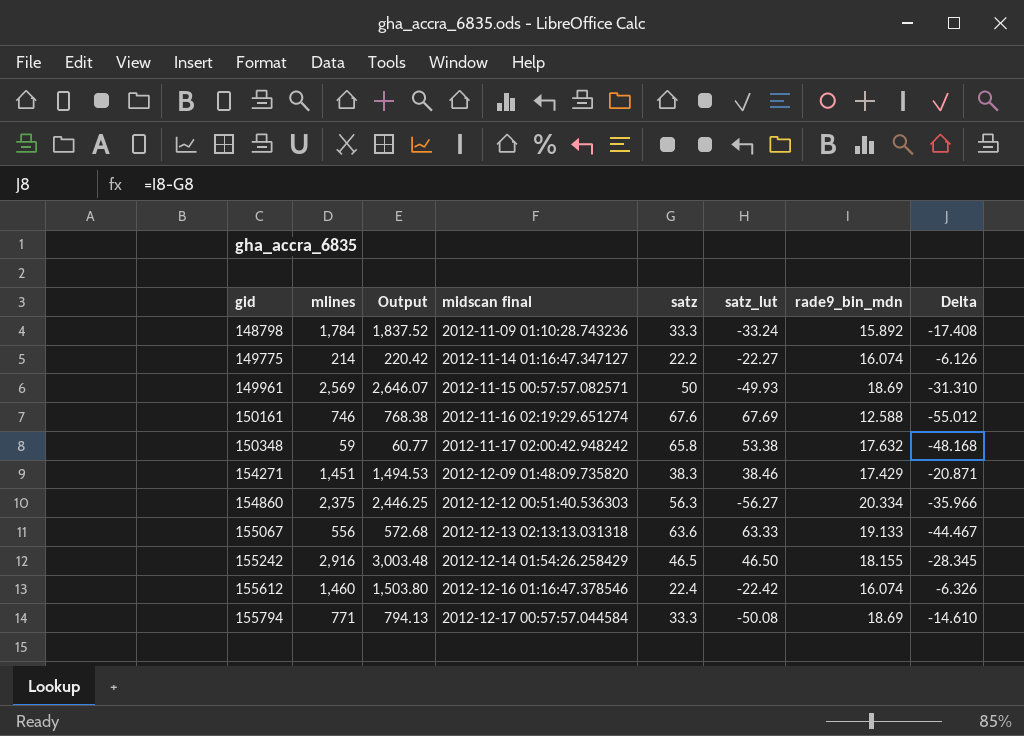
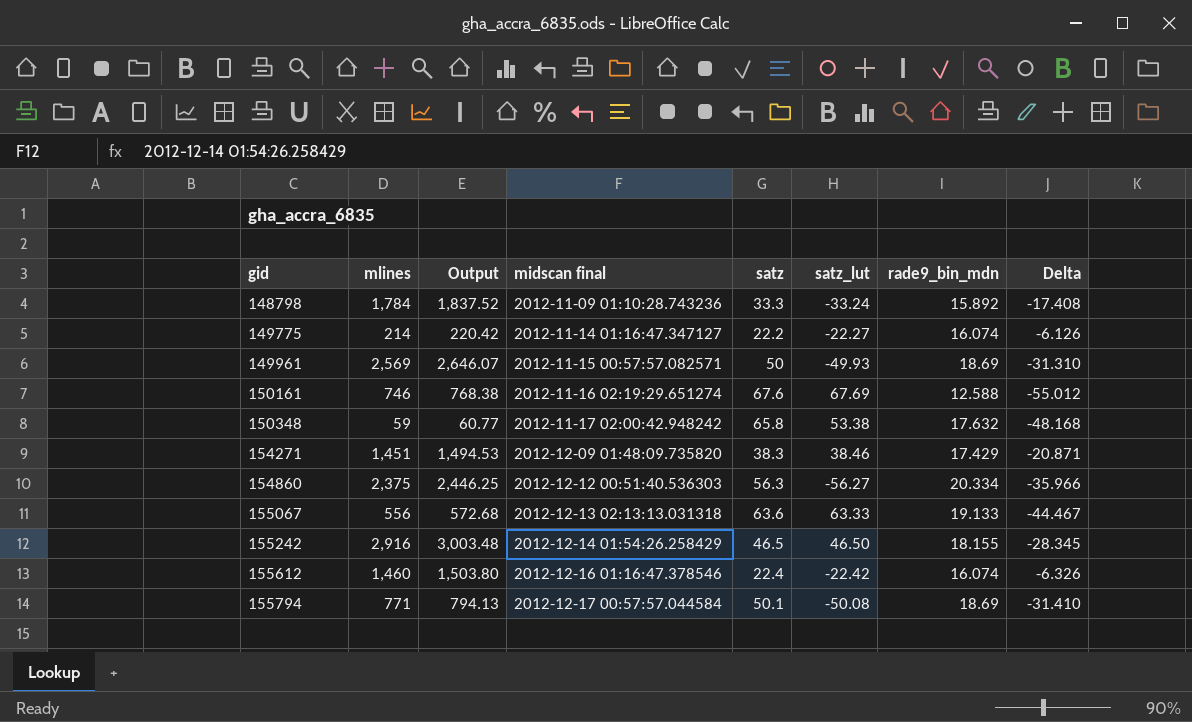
155794 | satz: 33.3 -> 50.1
155794 | Delta: -14.610 -> -31.410

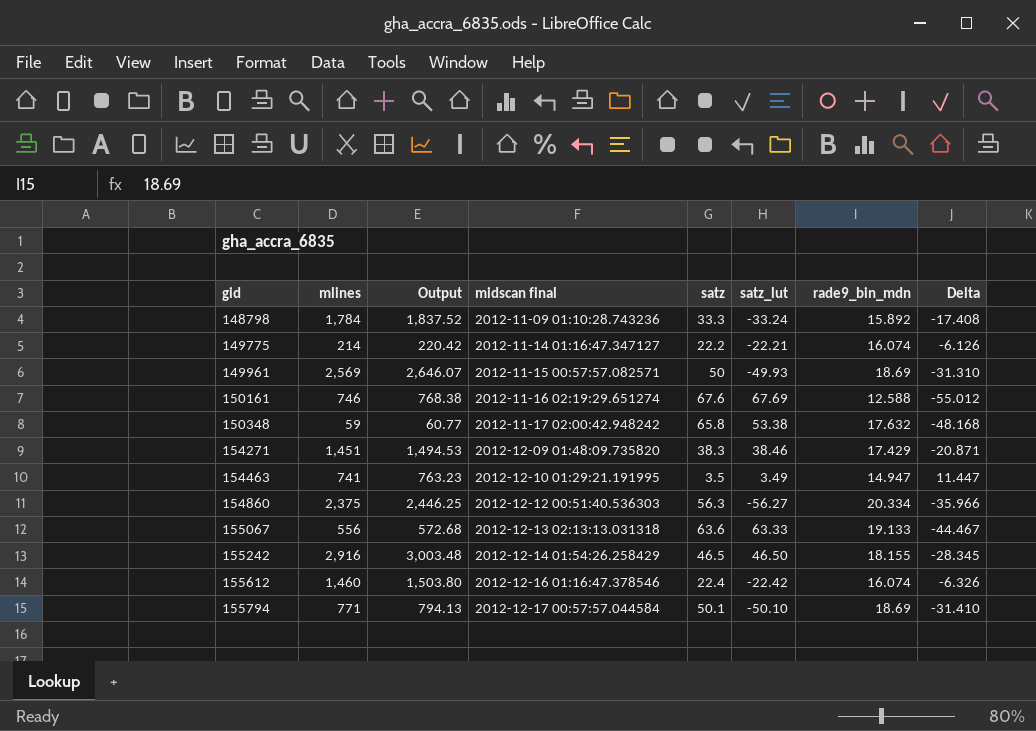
149775 | satz_lut: -22.27 -> -22.21
row 154463: none -> 741 | 763.23 | 2012-12-10 01:29:21.191995 | 3.5 | 3.49 | 14.947 | 11.447
155794 | satz_lut: -50.08 -> -50.10

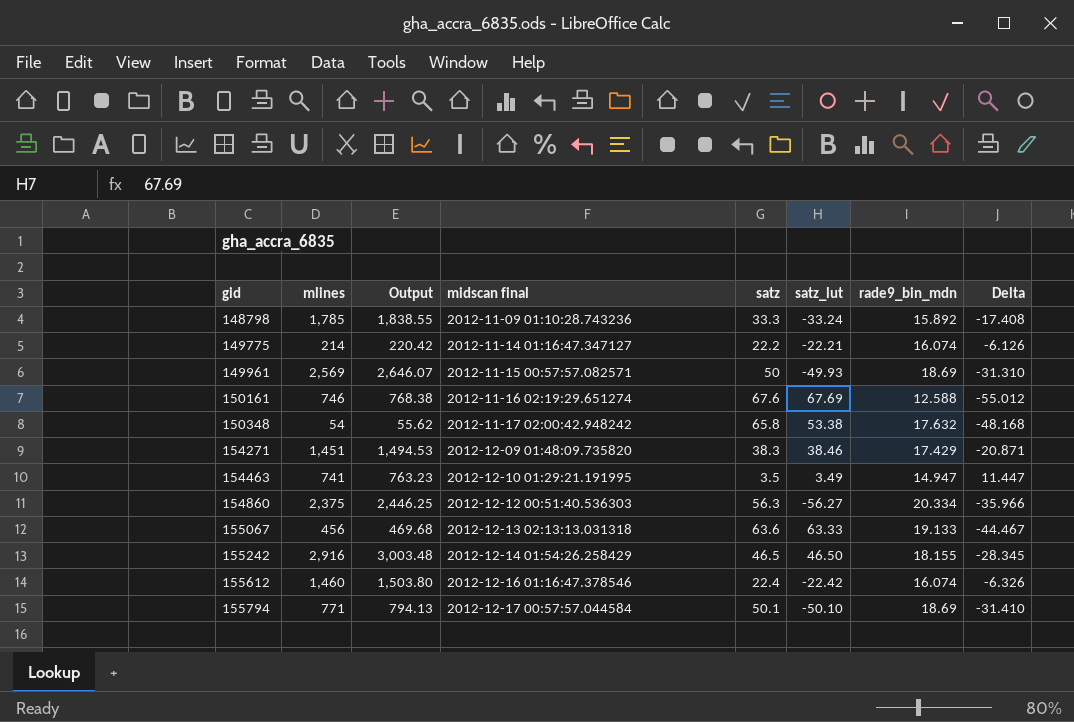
148798 | mlines: 1,784 -> 1,785
148798 | Output: 1,837.52 -> 1,838.55
150348 | mlines: 59 -> 54
150348 | Output: 60.77 -> 55.62
155067 | mlines: 556 -> 456
155067 | Output: 572.68 -> 469.68

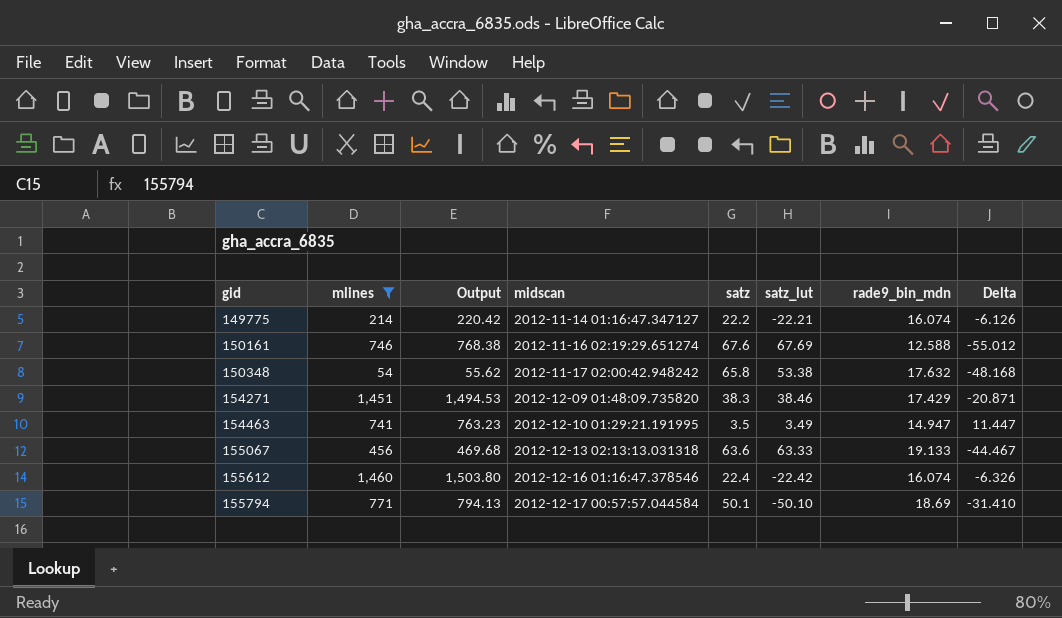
filter: none -> mlines <= 1,460
column name: midscan final -> midscan

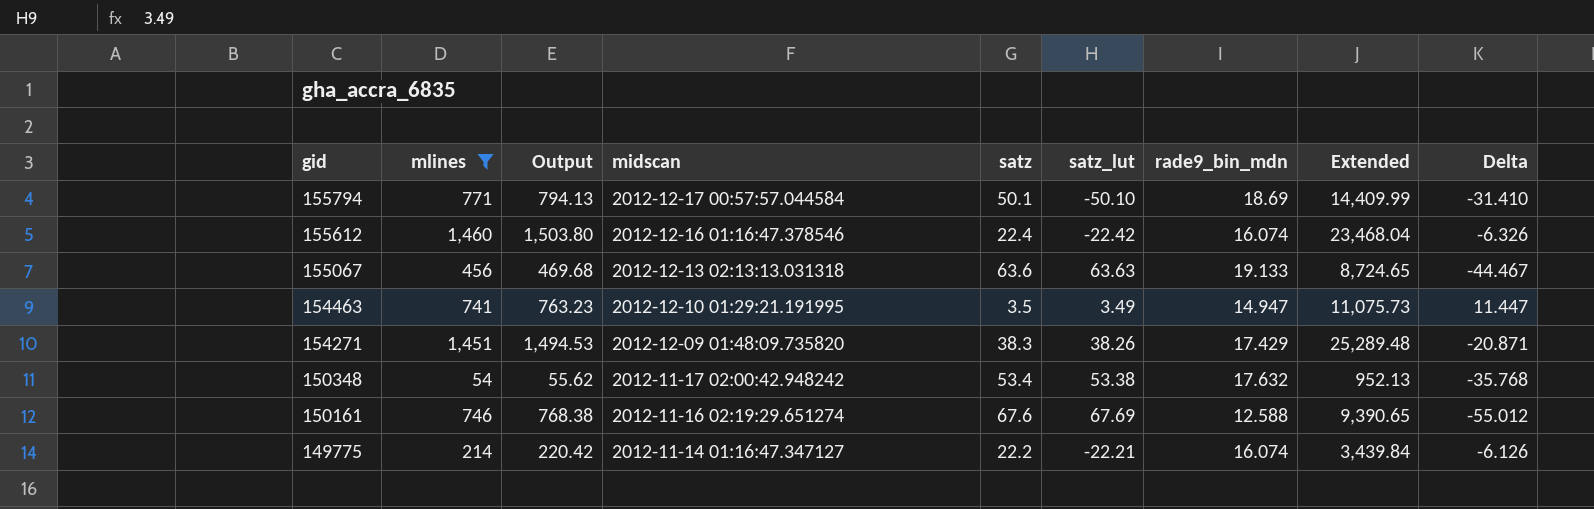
row order: gid ascending -> gid descending
column Extended | formula: none -> [mlines] * [rade9_bin_mdn]
155067 | satz_lut: 63.33 -> 63.63
154271 | satz_lut: 38.46 -> 38.26
150348 | satz: 65.8 -> 53.4
150348 | Delta: -48.168 -> -35.768

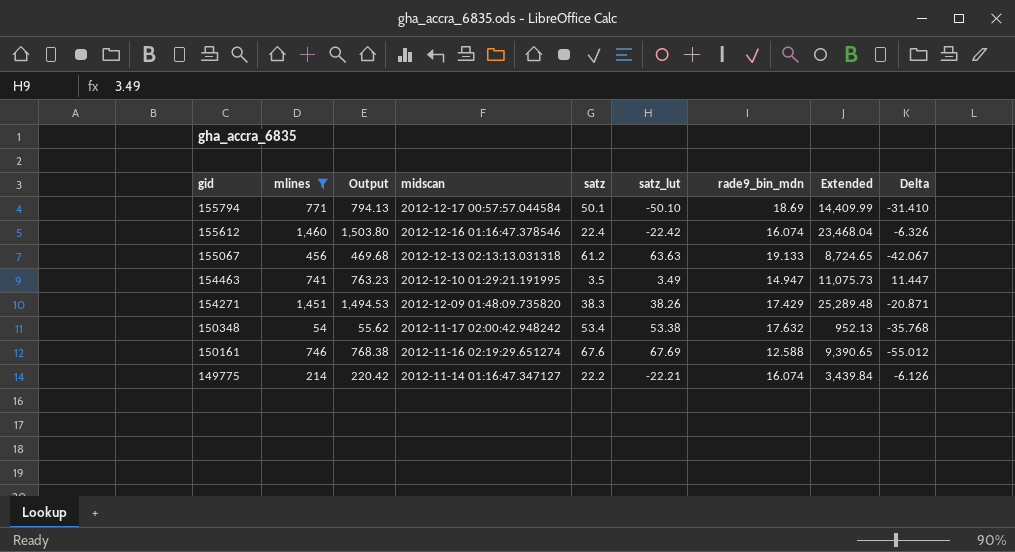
155067 | satz: 63.6 -> 61.2
155067 | Delta: -44.467 -> -42.067

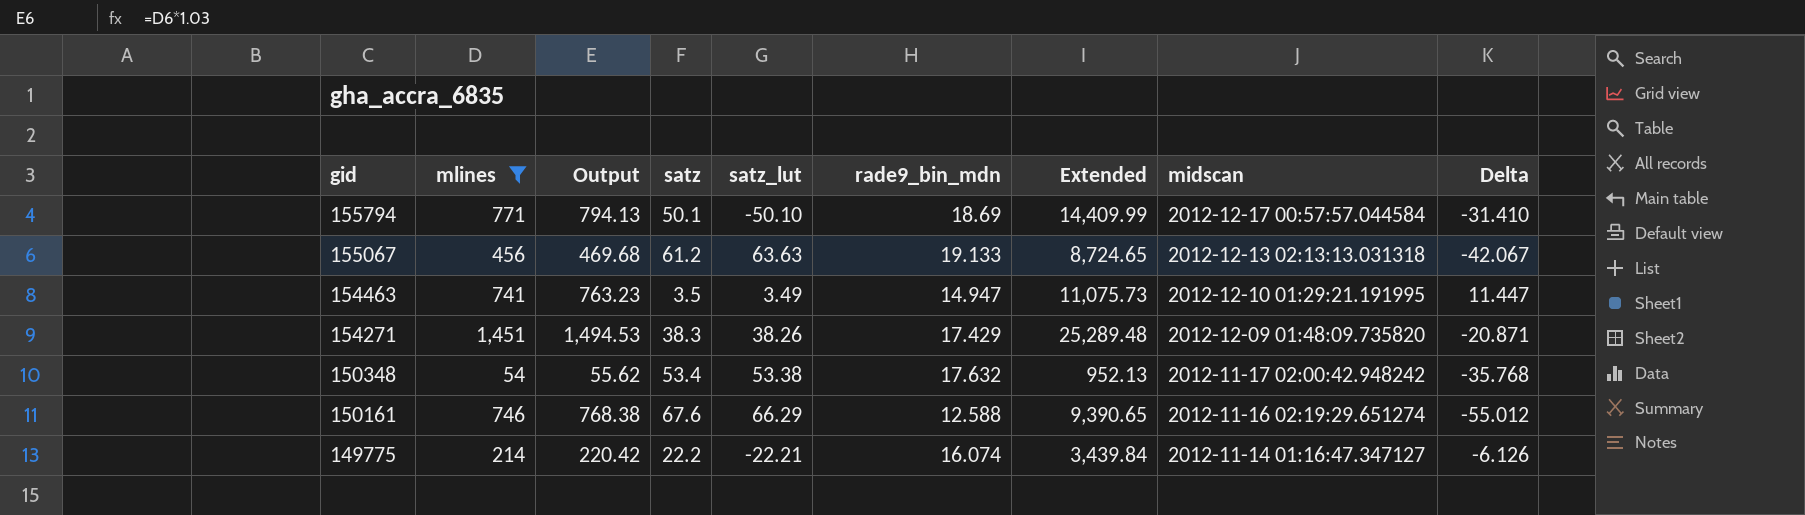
column midscan | position: 4 -> 8
row 155612: 1,460 | 1,503.80 | 2012-12-16 01:16:47.378546 | 22.4 | -22.42 | 16.074 | 23,468.04 | -6.326 -> none
150161 | satz_lut: 67.69 -> 66.29

